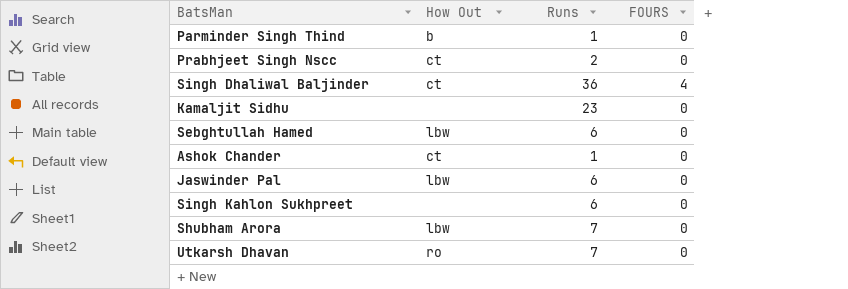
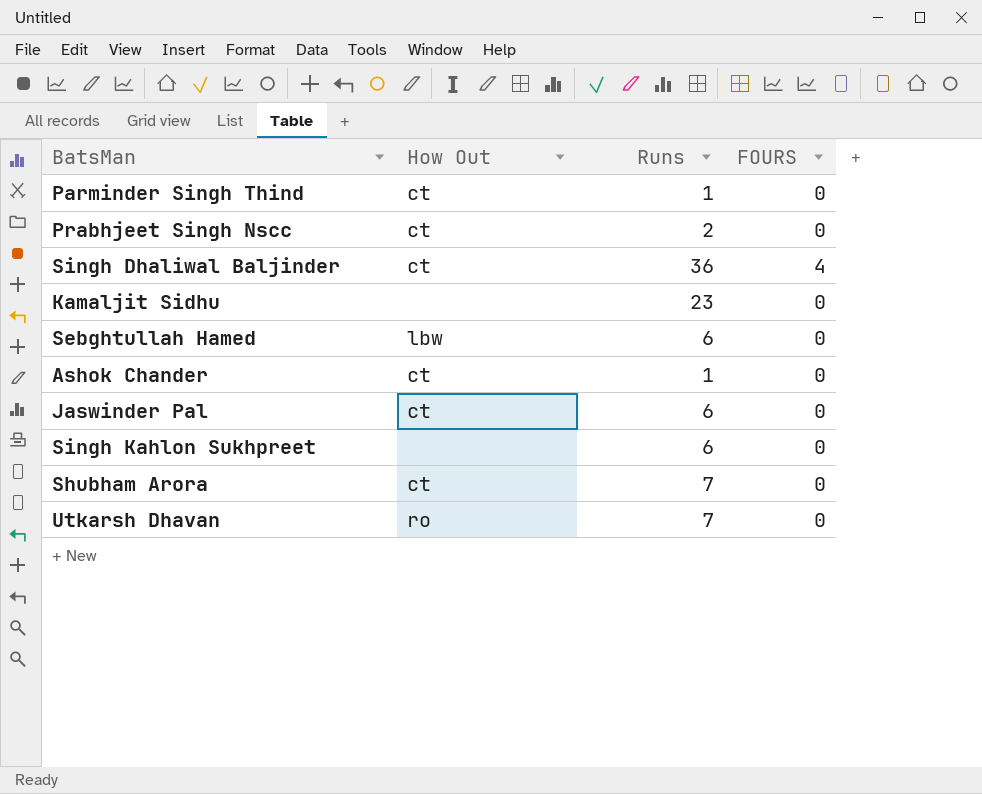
Parminder Singh Thind | How Out: b -> ct
Jaswinder Pal | How Out: lbw -> ct
Shubham Arora | How Out: lbw -> ct

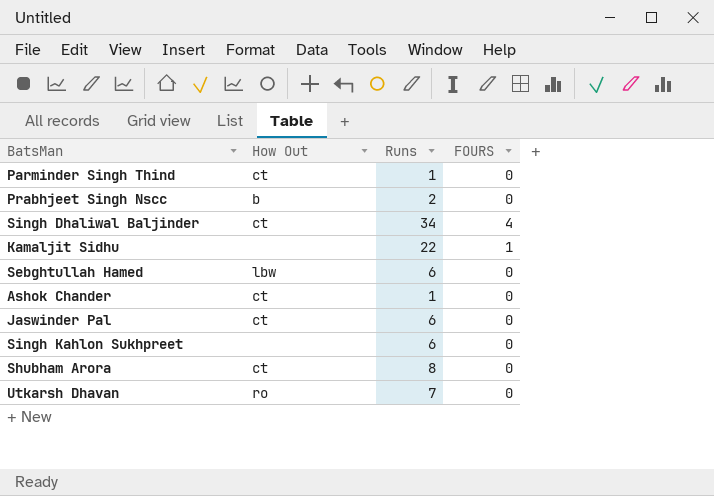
Prabhjeet Singh Nscc | How Out: ct -> b
Singh Dhaliwal Baljinder | Runs: 36 -> 34
Kamaljit Sidhu | Runs: 23 -> 22
Kamaljit Sidhu | FOURS: 0 -> 1
Shubham Arora | Runs: 7 -> 8

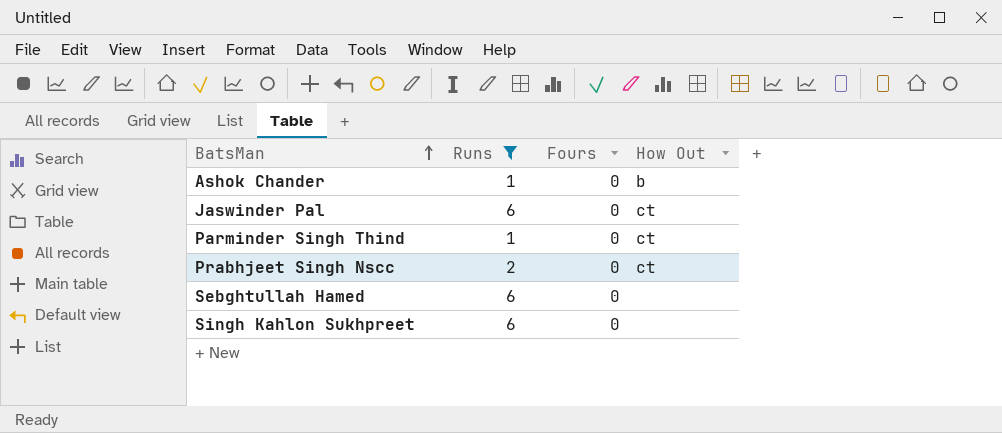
filter: none -> Runs <= 6
row order: none -> BatsMan ascending
column name: FOURS -> Fours
column How Out | position: 2 -> 4
Ashok Chander | How Out: ct -> b
Prabhjeet Singh Nscc | How Out: b -> ct
Sebghtullah Hamed | How Out: lbw -> none

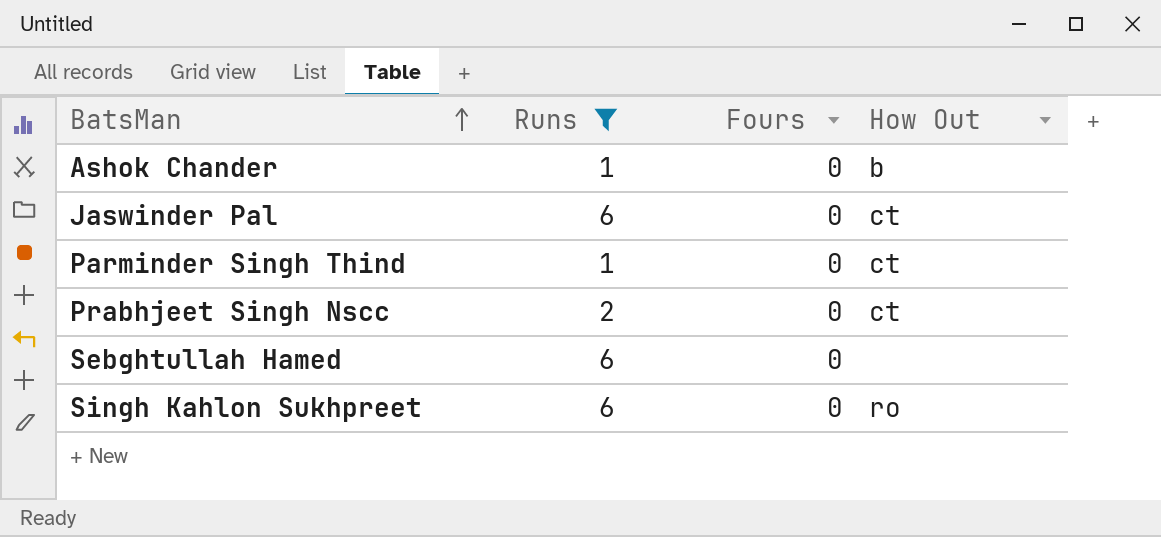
Singh Kahlon Sukhpreet | How Out: none -> ro

